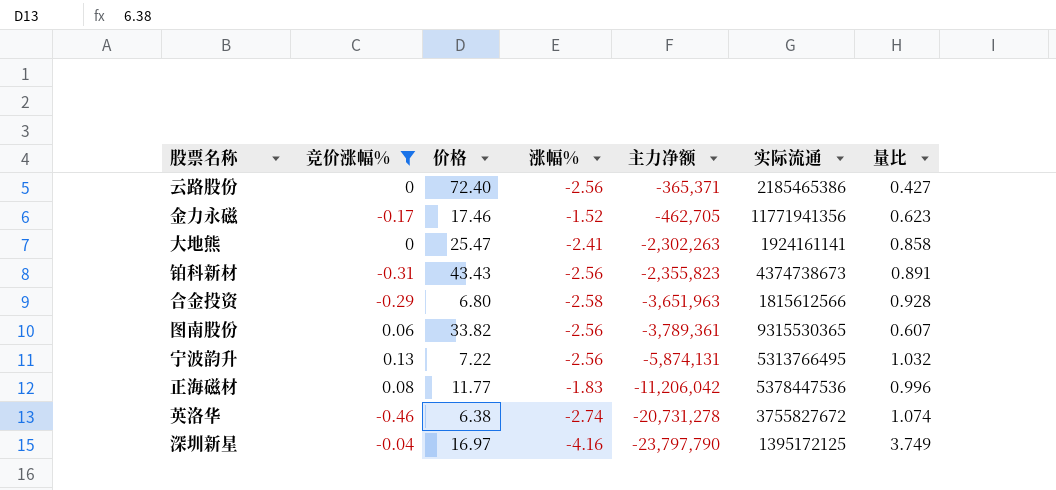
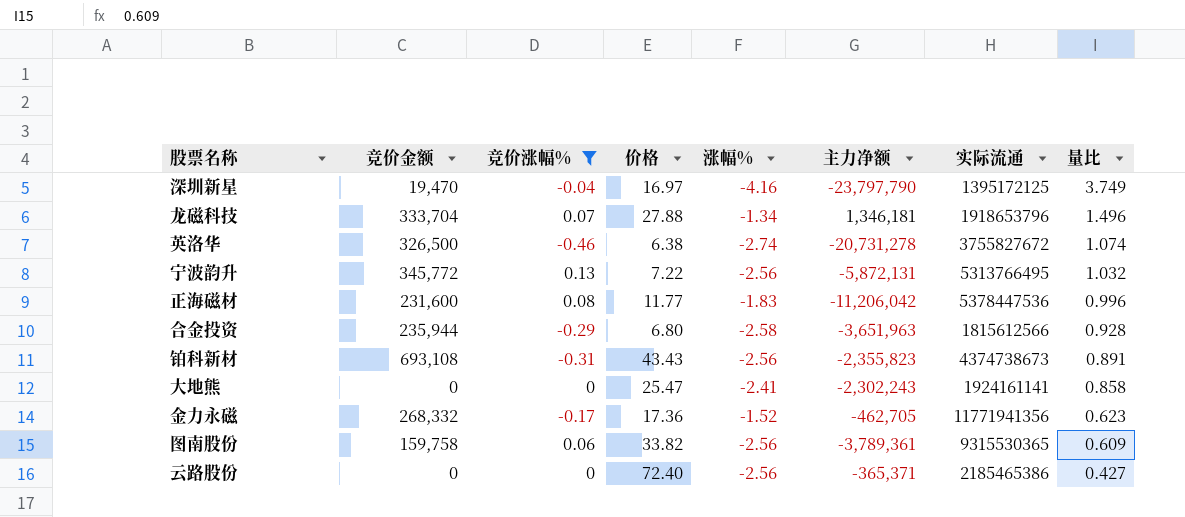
row order: 主力净额 descending -> 量比 descending
column 竞价金额 | position: none -> 2
row 龙磁科技: none -> 333,704 | 0.07 | 27.88 | -1.34 | 1,346,181 | 1918653796 | 1.496
宁波韵升 | 主力净额: -5,874,131 -> -5,872,131
大地熊 | 主力净额: -2,302,263 -> -2,302,243
金力永磁 | 价格: 17.46 -> 17.36
图南股份 | 量比: 0.607 -> 0.609

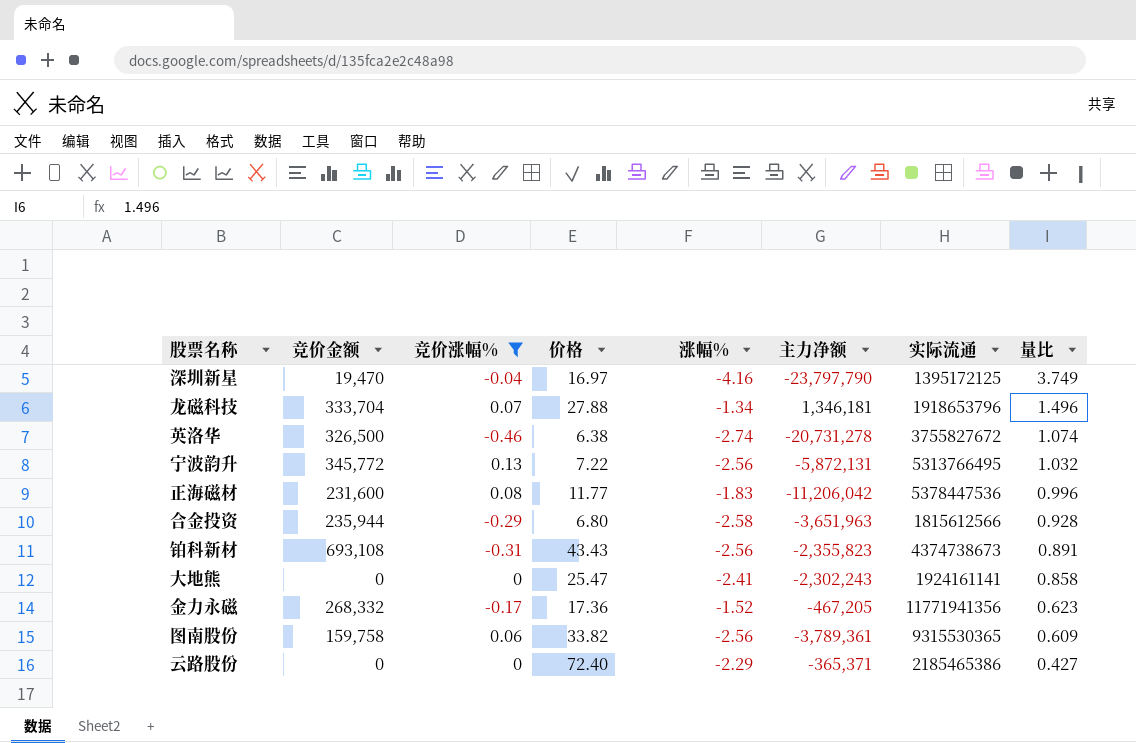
金力永磁 | 主力净额: -462,705 -> -467,205
云路股份 | 涨幅%: -2.56 -> -2.29

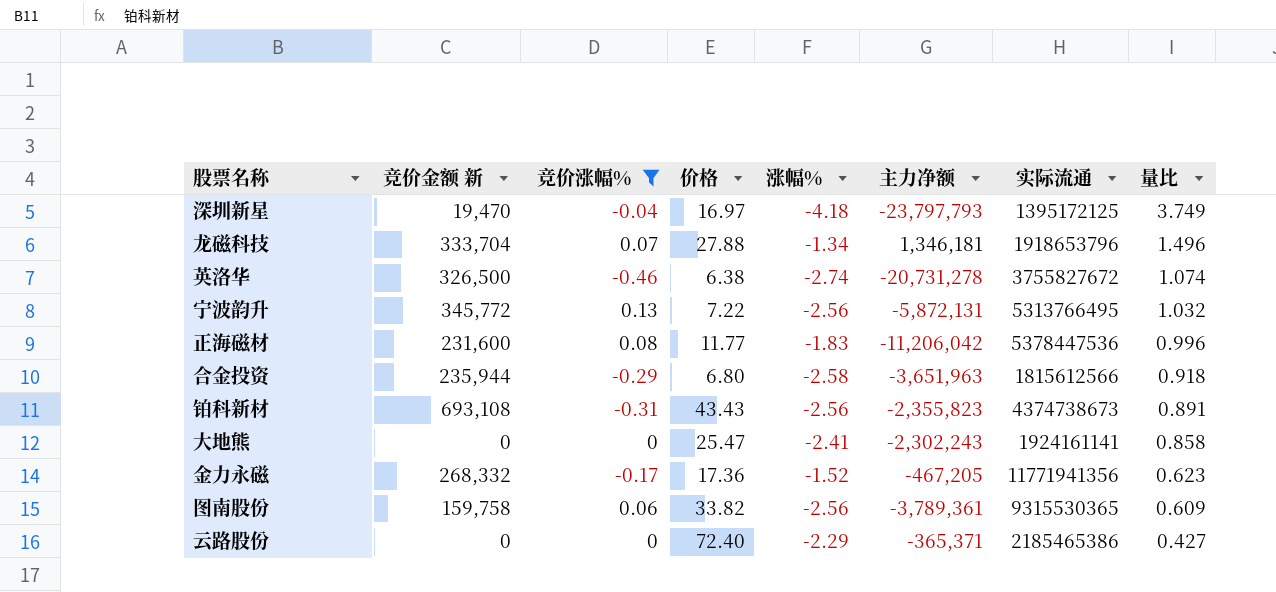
column name: 竞价金额 -> 竞价金额 新
深圳新星 | 涨幅%: -4.16 -> -4.18
深圳新星 | 主力净额: -23,797,790 -> -23,797,793
合金投资 | 量比: 0.928 -> 0.918

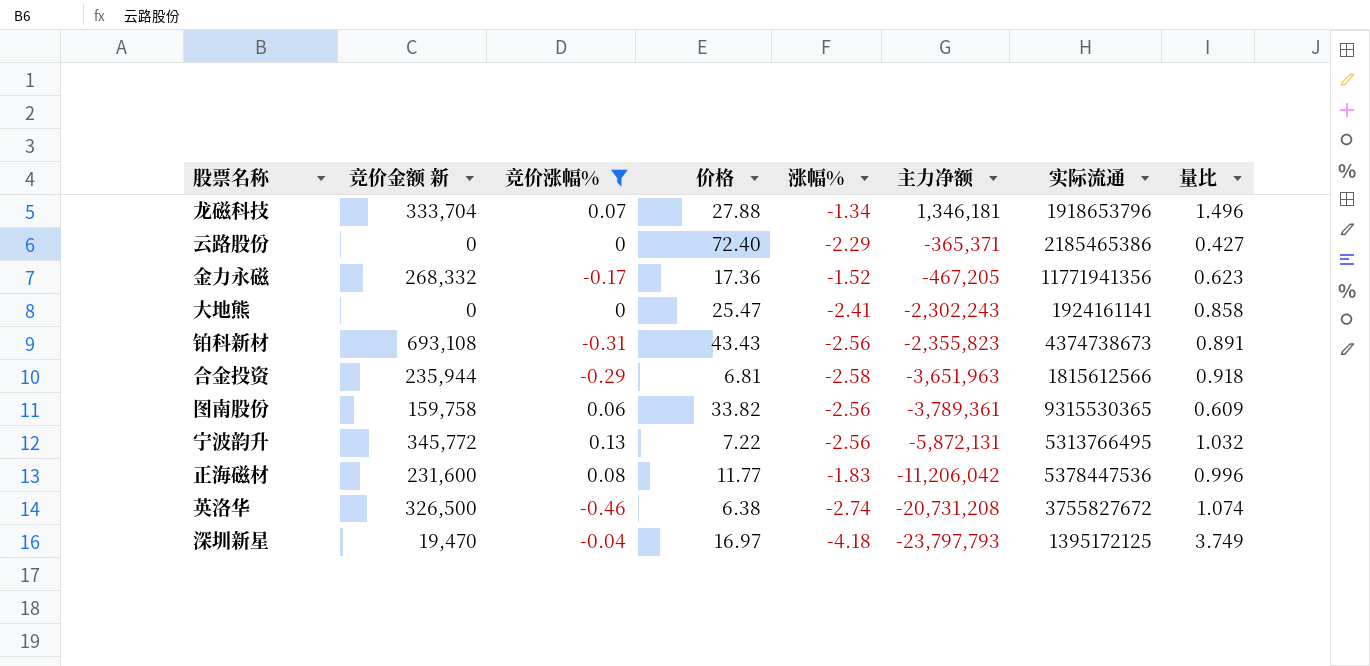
row order: 量比 descending -> 主力净额 descending
合金投资 | 价格: 6.80 -> 6.81
英洛华 | 主力净额: -20,731,278 -> -20,731,208

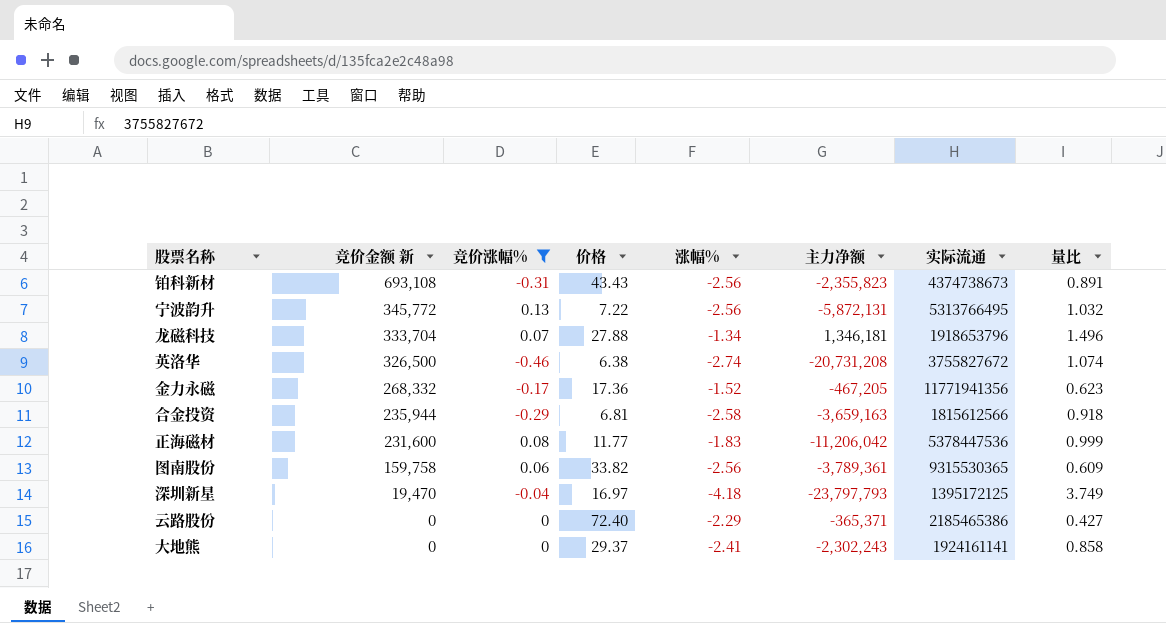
row order: 主力净额 descending -> 竞价金额 新 descending
合金投资 | 主力净额: -3,651,963 -> -3,659,163
正海磁材 | 量比: 0.996 -> 0.999
大地熊 | 价格: 25.47 -> 29.37

